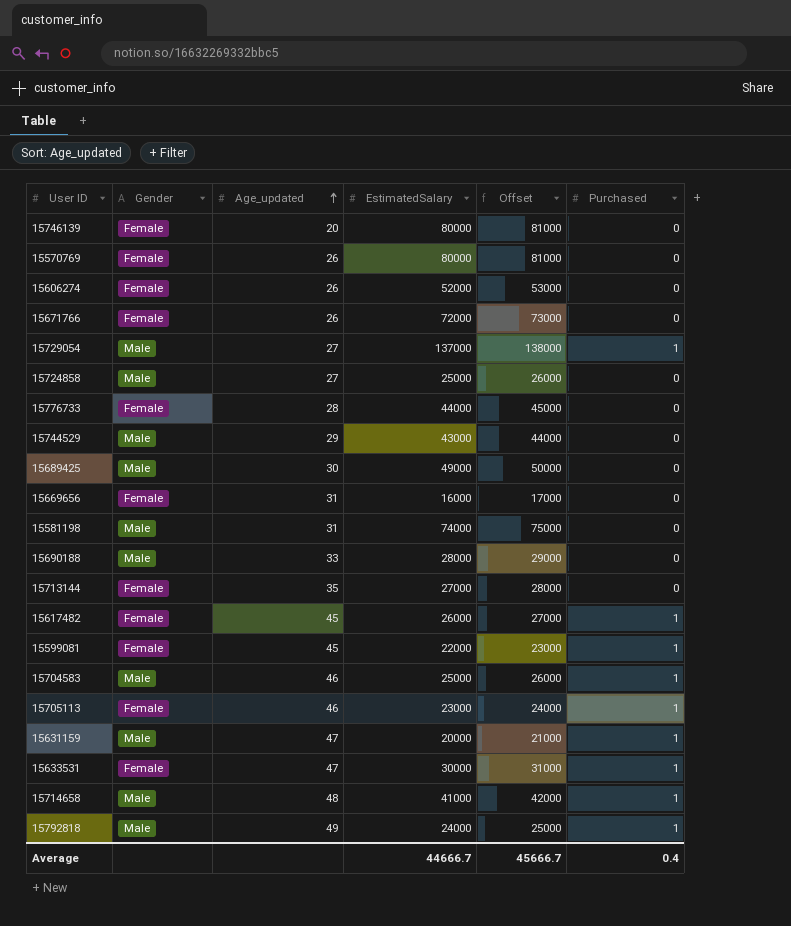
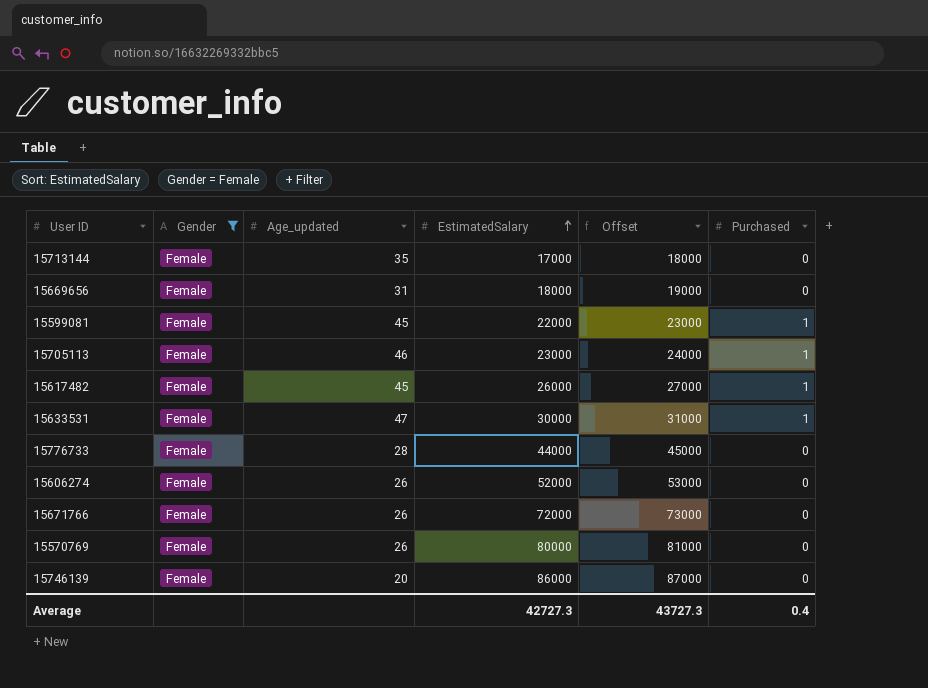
filter: none -> Gender = Female
row order: Age_updated ascending -> EstimatedSalary ascending
15713144 | EstimatedSalary: 27000 -> 17000
15713144 | Offset: 28000 -> 18000
15669656 | EstimatedSalary: 16000 -> 18000
15669656 | Offset: 17000 -> 19000
15746139 | EstimatedSalary: 80000 -> 86000
15746139 | Offset: 81000 -> 87000
Average | EstimatedSalary: 44666.7 -> 42727.3
Average | Offset: 45666.7 -> 43727.3

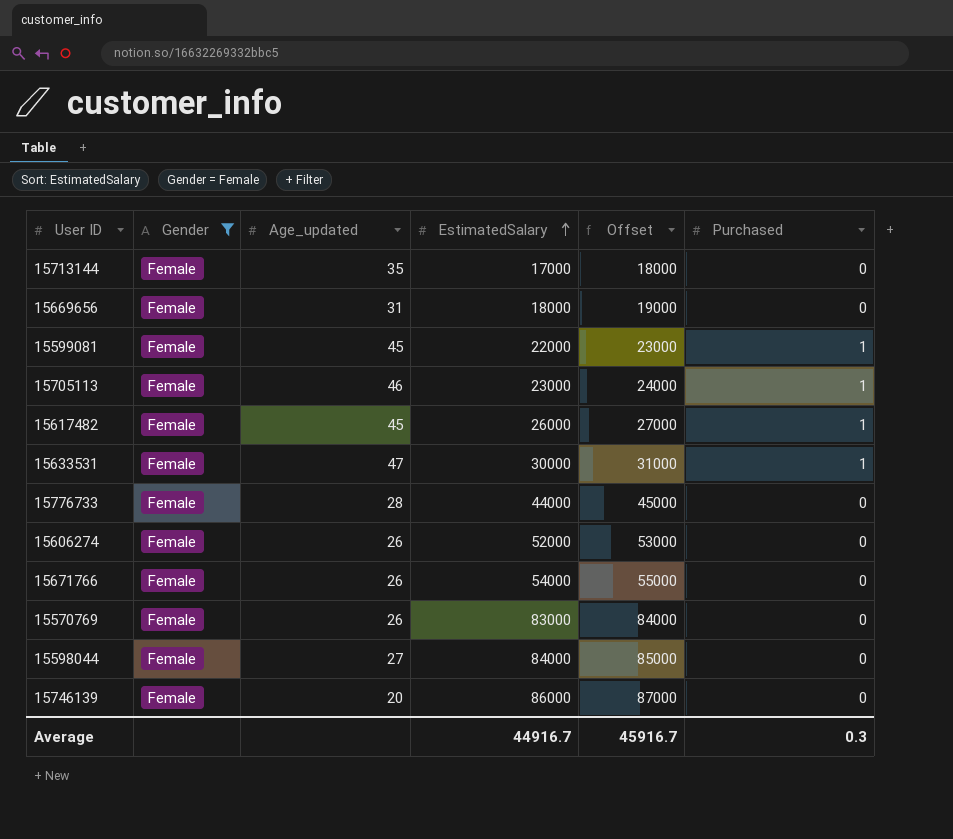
15671766 | EstimatedSalary: 72000 -> 54000
15671766 | Offset: 73000 -> 55000
15570769 | EstimatedSalary: 80000 -> 83000
15570769 | Offset: 81000 -> 84000
row 15598044: none -> Female | 27 | 84000 | 85000 | 0
Average | EstimatedSalary: 42727.3 -> 44916.7
Average | Offset: 43727.3 -> 45916.7
Average | Purchased: 0.4 -> 0.3

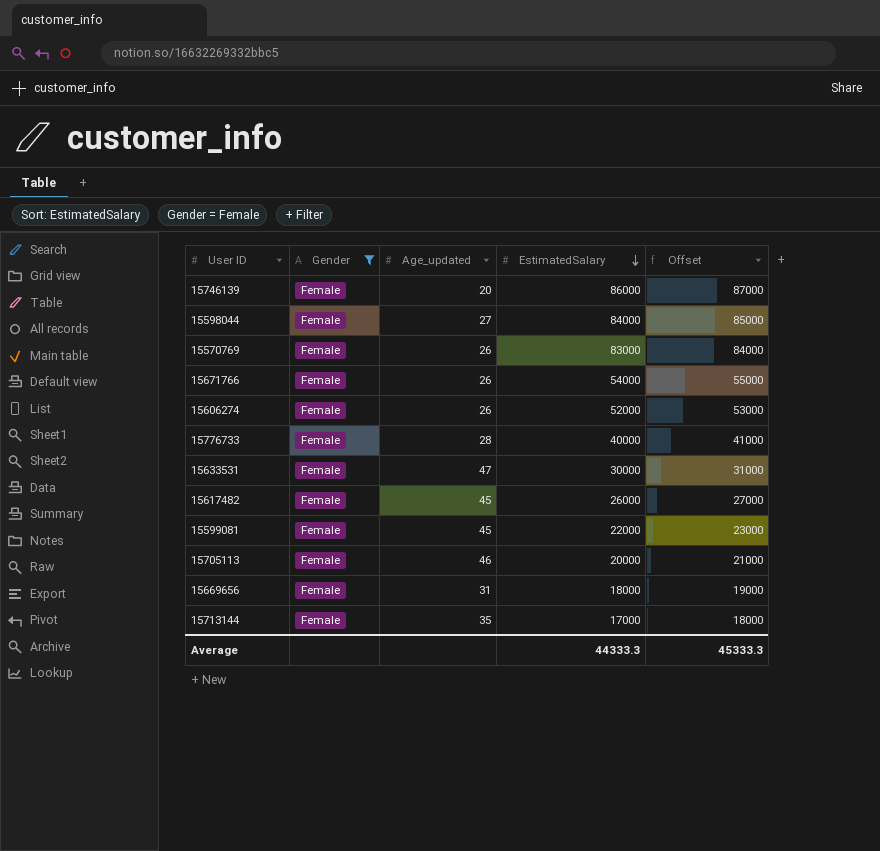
row order: EstimatedSalary ascending -> EstimatedSalary descending
column Purchased | position: 6 -> none
15776733 | EstimatedSalary: 44000 -> 40000
15776733 | Offset: 45000 -> 41000
15705113 | EstimatedSalary: 23000 -> 20000
15705113 | Offset: 24000 -> 21000
Average | EstimatedSalary: 44916.7 -> 44333.3
Average | Offset: 45916.7 -> 45333.3

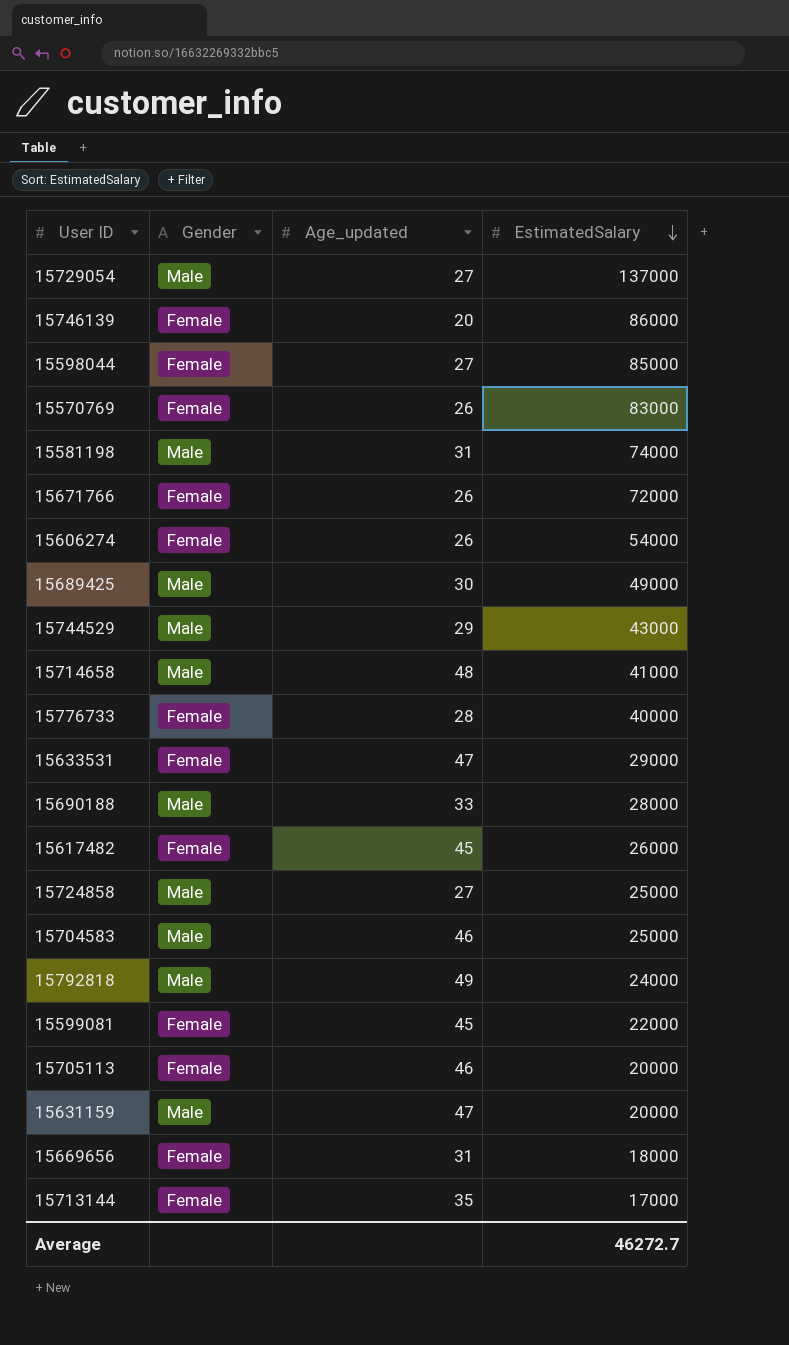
filter: Gender = Female -> none
column Offset | formula: [EstimatedSalary] + 1000 -> none
15598044 | EstimatedSalary: 84000 -> 85000
15671766 | EstimatedSalary: 54000 -> 72000
15606274 | EstimatedSalary: 52000 -> 54000
15633531 | EstimatedSalary: 30000 -> 29000
Average | EstimatedSalary: 44333.3 -> 46272.7

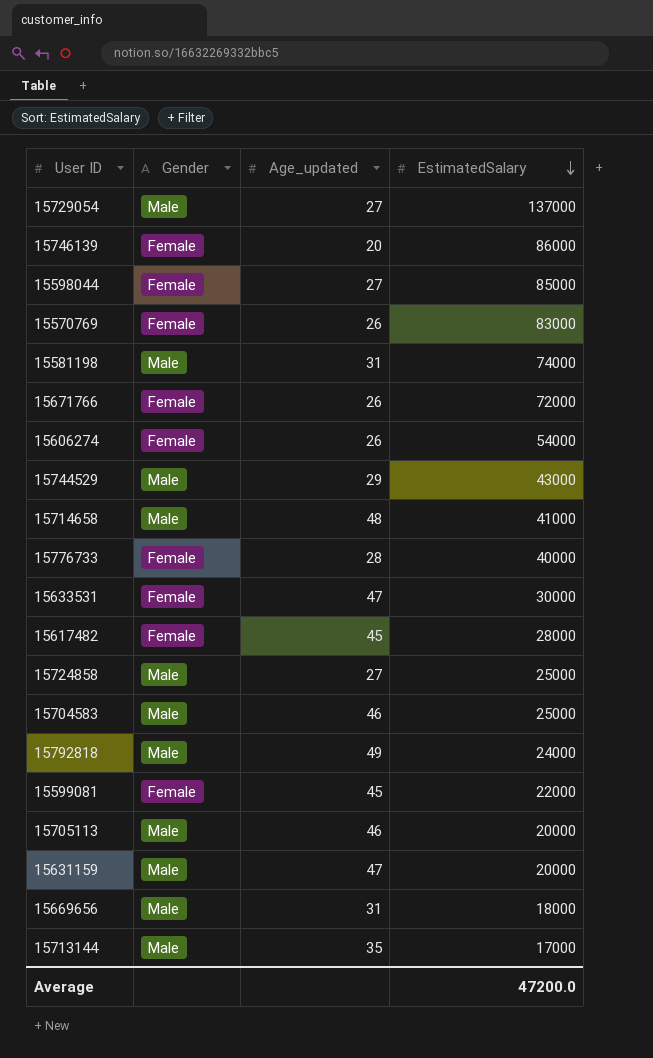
row 15689425: Male | 30 | 49000 -> none
row 15690188: Male | 33 | 28000 -> none
15633531 | EstimatedSalary: 29000 -> 30000
15617482 | EstimatedSalary: 26000 -> 28000
15705113 | Gender: Female -> Male
15669656 | Gender: Female -> Male
15713144 | Gender: Female -> Male
Average | EstimatedSalary: 46272.7 -> 47200.0

